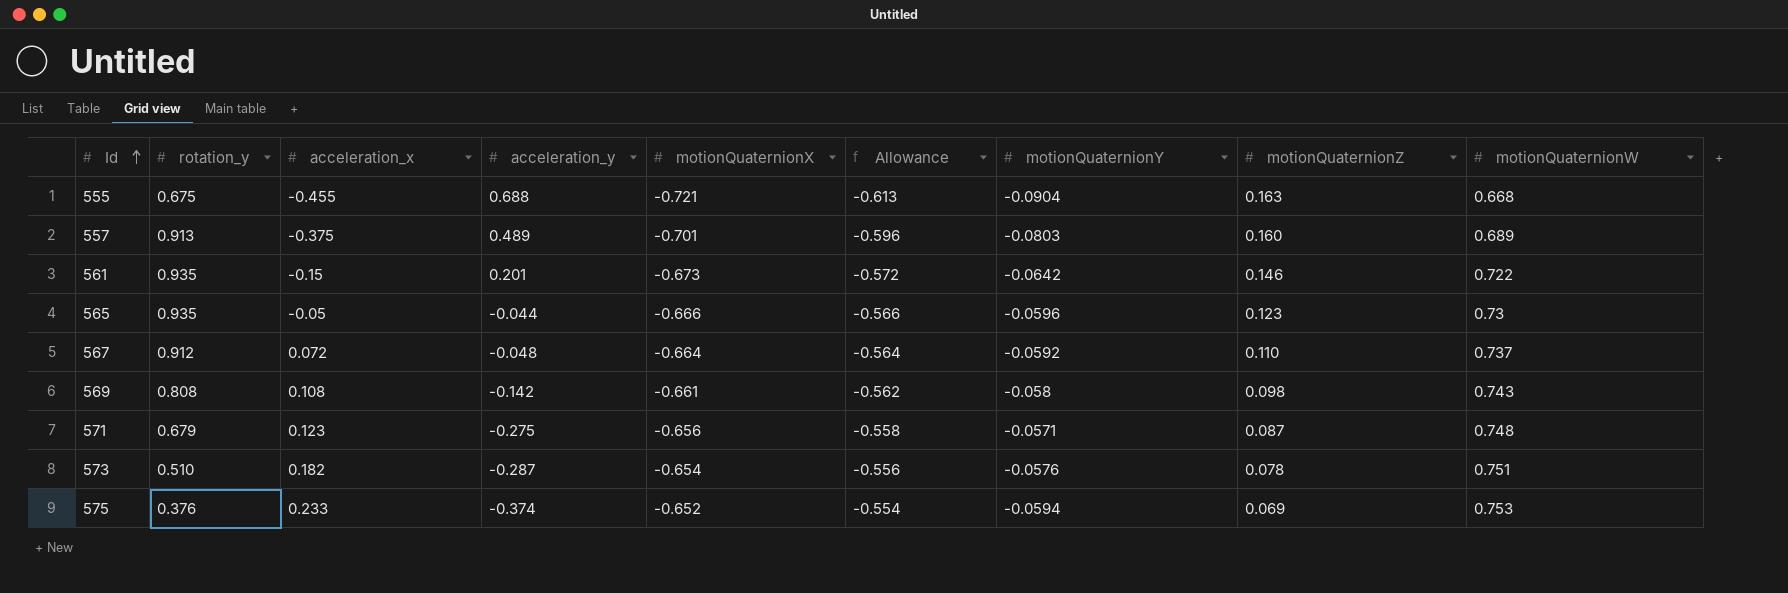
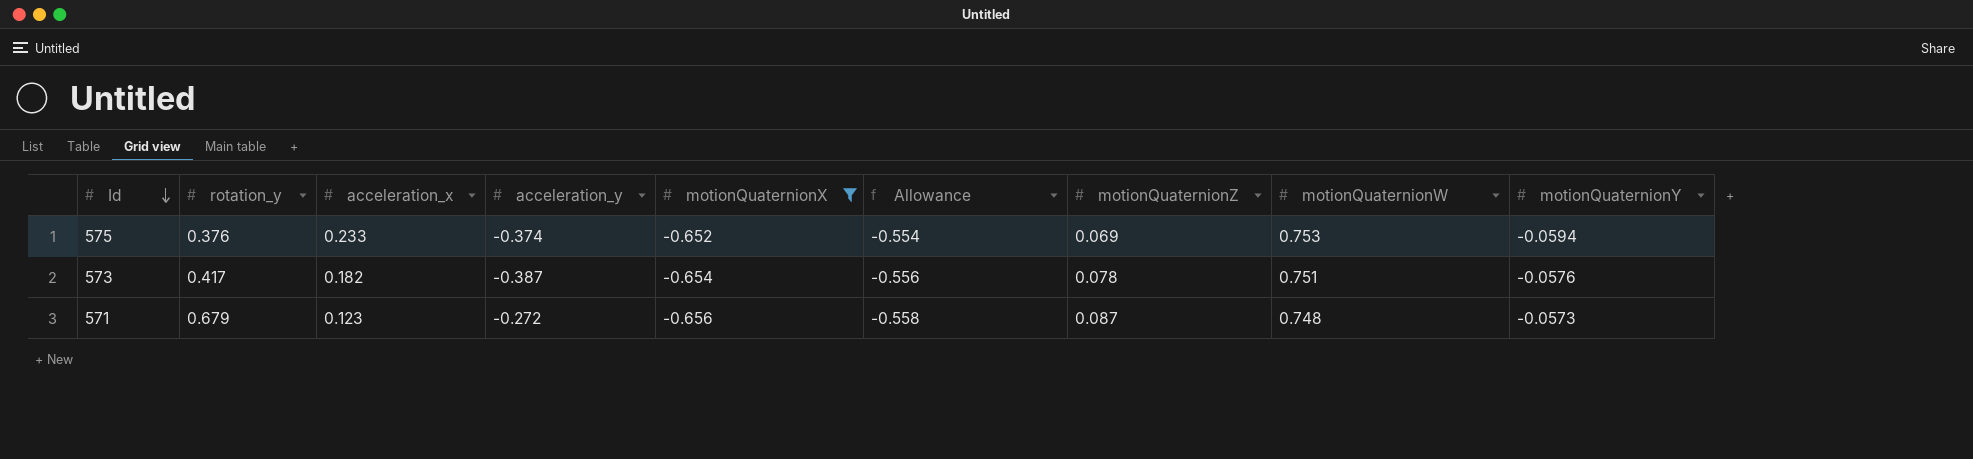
filter: none -> motionQuaternionX >= -0.656
row order: Id ascending -> Id descending
column motionQuaternionY | position: 7 -> 9
573 | rotation_y: 0.510 -> 0.417
573 | acceleration_y: -0.287 -> -0.387
571 | acceleration_y: -0.275 -> -0.272
571 | motionQuaternionY: -0.0571 -> -0.0573

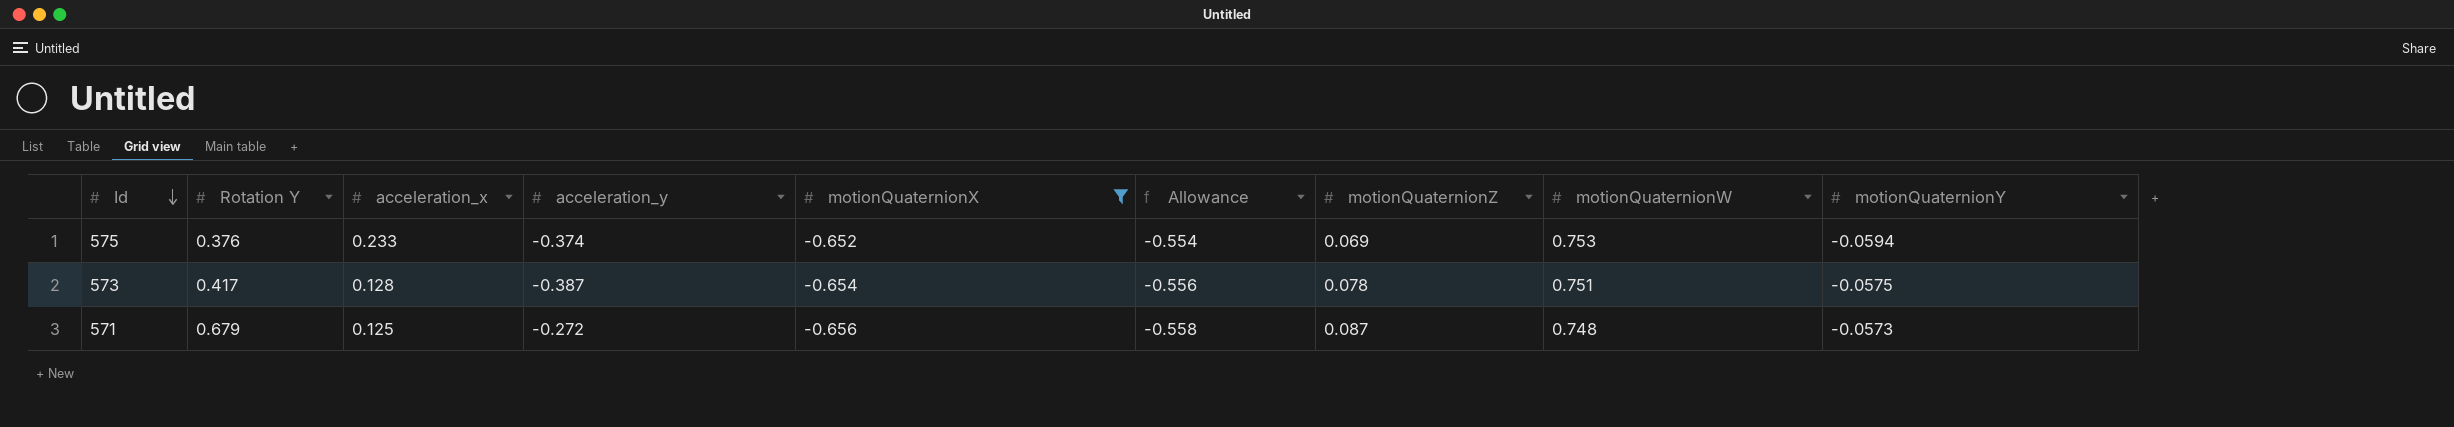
column name: rotation_y -> Rotation Y
573 | acceleration_x: 0.182 -> 0.128
573 | motionQuaternionY: -0.0576 -> -0.0575
571 | acceleration_x: 0.123 -> 0.125

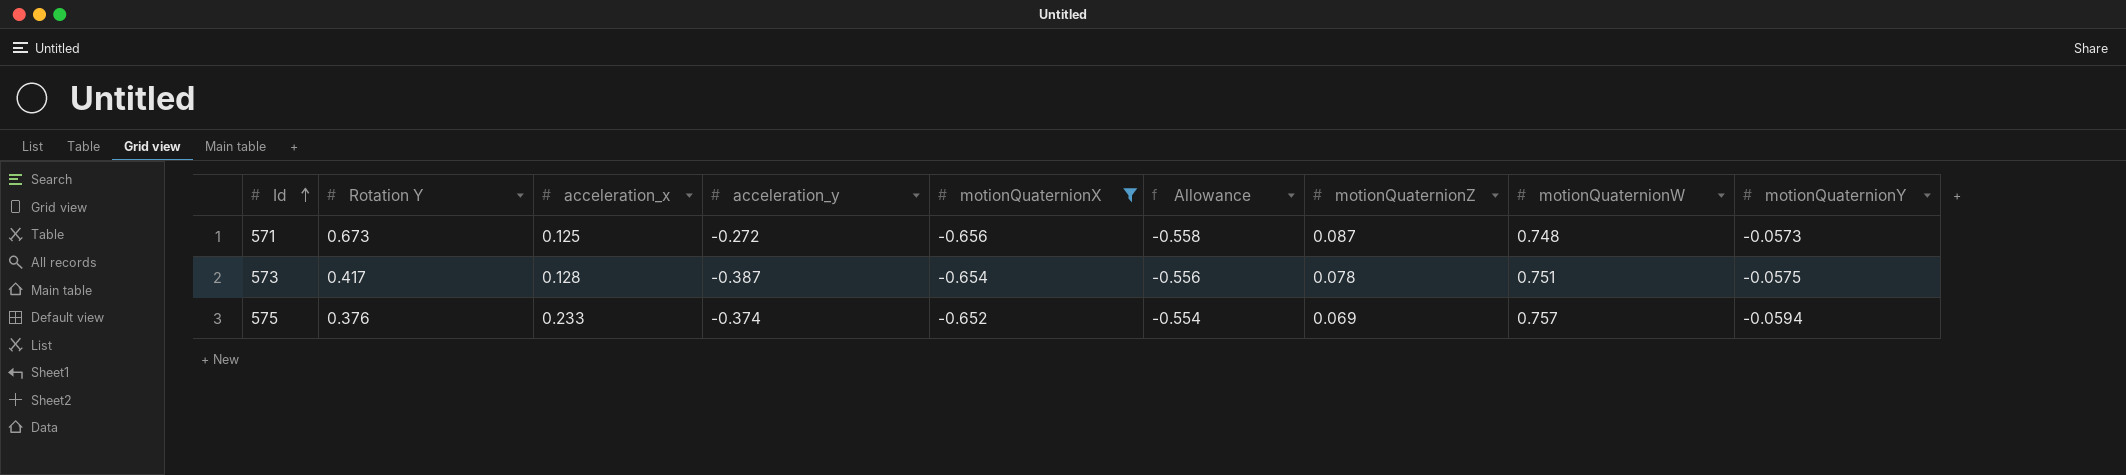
row order: Id descending -> Id ascending
571 | Rotation Y: 0.679 -> 0.673
575 | motionQuaternionW: 0.753 -> 0.757

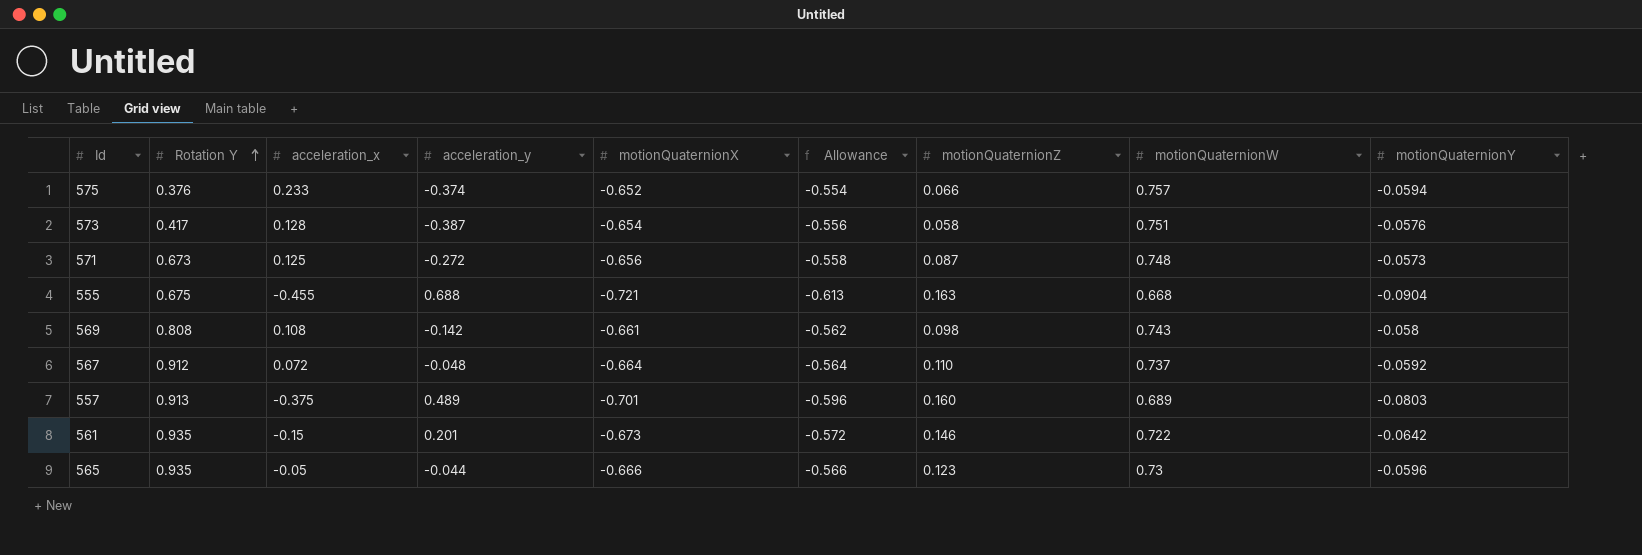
filter: motionQuaternionX >= -0.656 -> none
row order: Id ascending -> Rotation Y ascending
575 | motionQuaternionZ: 0.069 -> 0.066
573 | motionQuaternionZ: 0.078 -> 0.058
573 | motionQuaternionY: -0.0575 -> -0.0576

